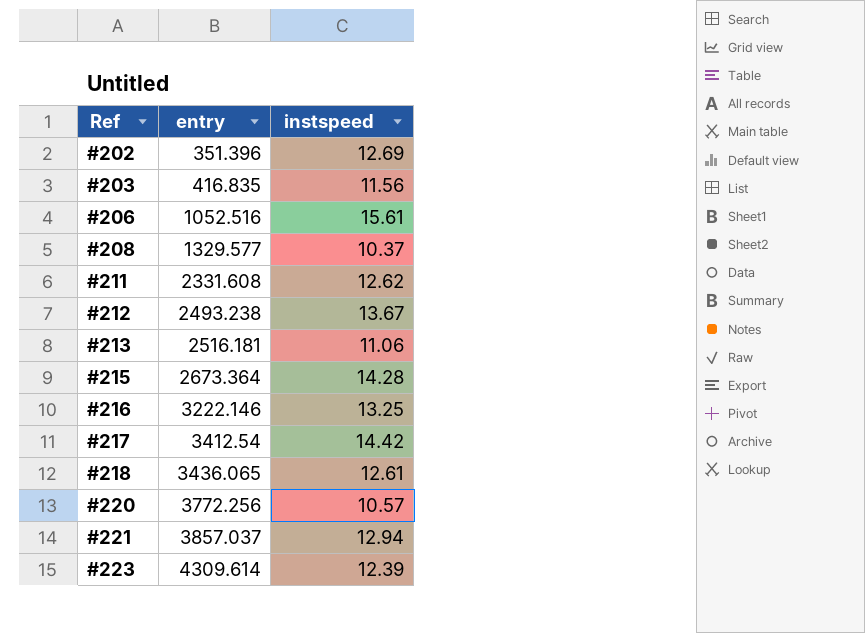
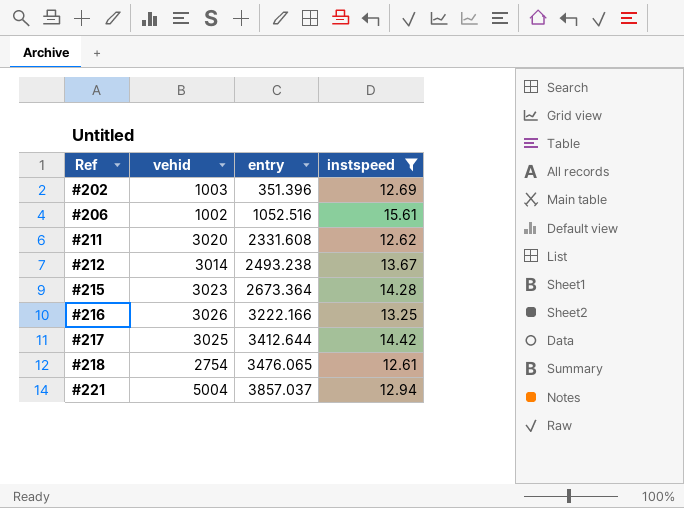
filter: none -> instspeed >= 12.61
column vehid | position: none -> 2
#216 | entry: 3222.146 -> 3222.166
#217 | entry: 3412.54 -> 3412.644
#218 | entry: 3436.065 -> 3476.065

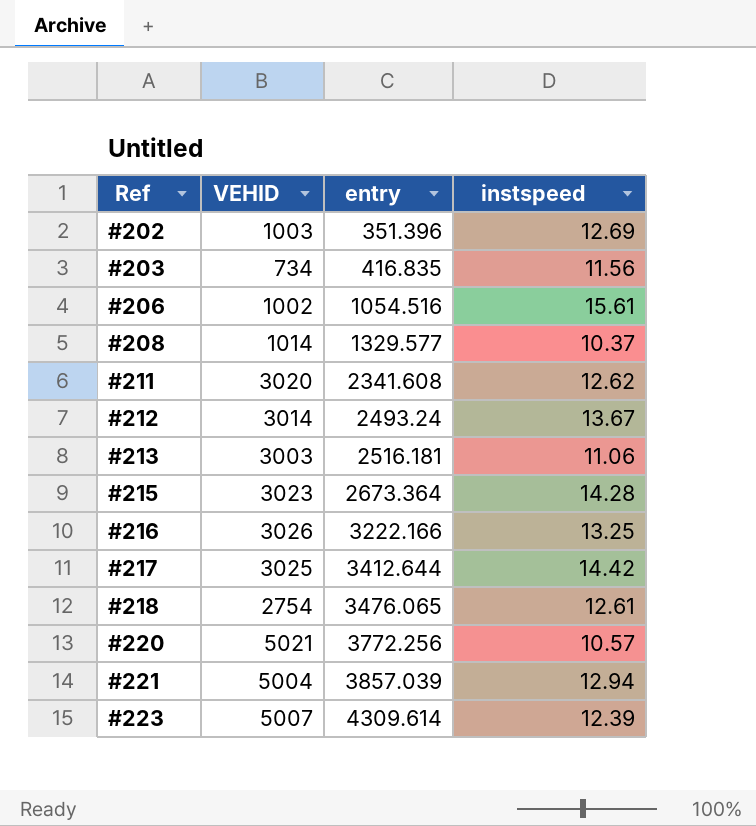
filter: instspeed >= 12.61 -> none
column name: vehid -> VEHID
#206 | entry: 1052.516 -> 1054.516
#211 | entry: 2331.608 -> 2341.608
#212 | entry: 2493.238 -> 2493.24
#221 | entry: 3857.037 -> 3857.039

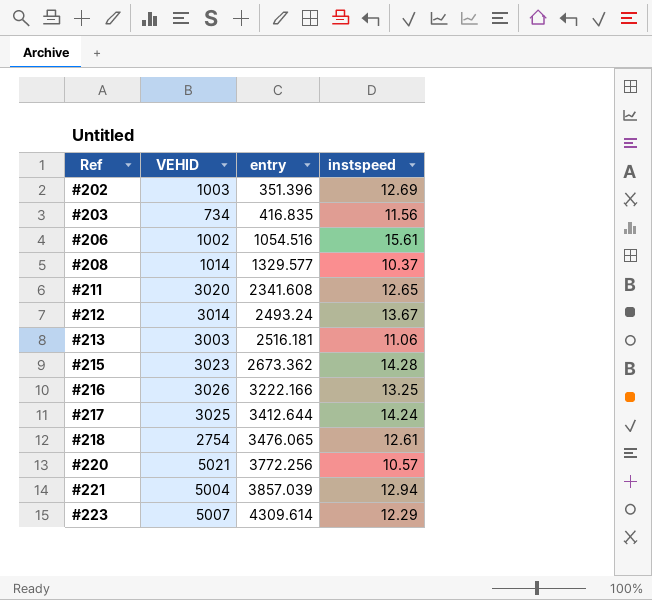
#211 | instspeed: 12.62 -> 12.65
#215 | entry: 2673.364 -> 2673.362
#217 | instspeed: 14.42 -> 14.24
#223 | instspeed: 12.39 -> 12.29

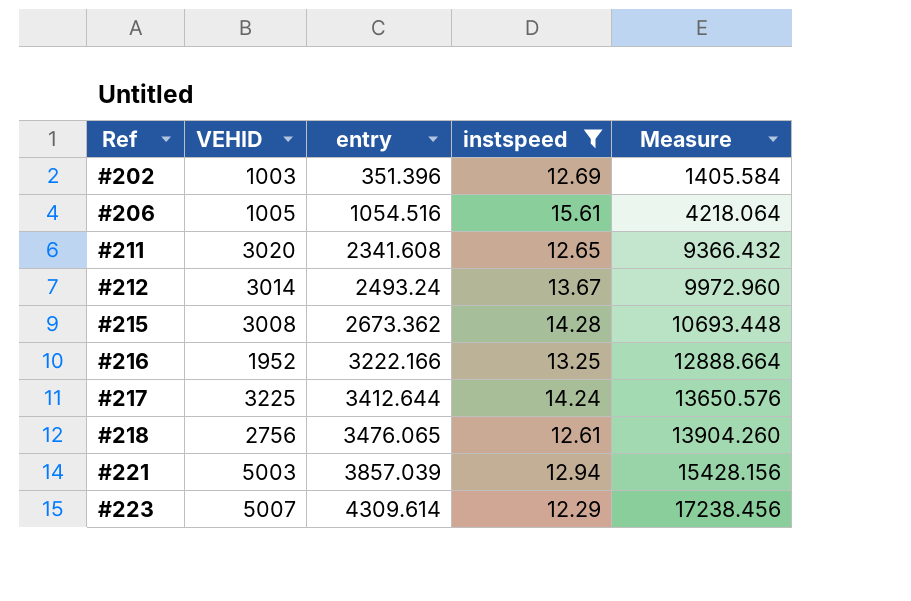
filter: none -> instspeed >= 12.29
column Measure | formula: none -> [entry] * 4
#206 | VEHID: 1002 -> 1005
#215 | VEHID: 3023 -> 3008
#216 | VEHID: 3026 -> 1952
#217 | VEHID: 3025 -> 3225
#218 | VEHID: 2754 -> 2756
#221 | VEHID: 5004 -> 5003

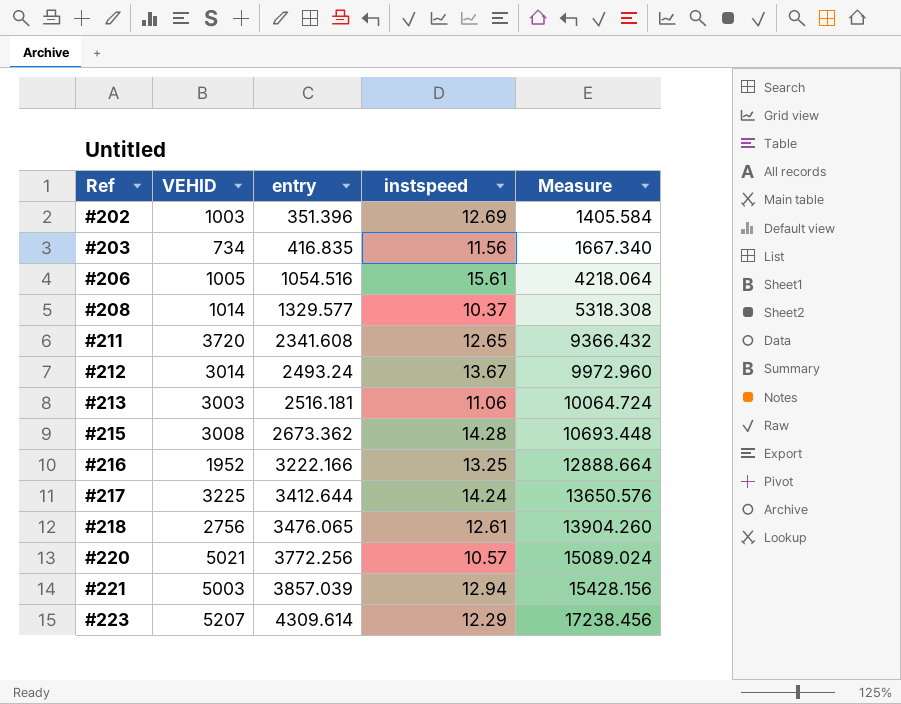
filter: instspeed >= 12.29 -> none
#211 | VEHID: 3020 -> 3720
#223 | VEHID: 5007 -> 5207

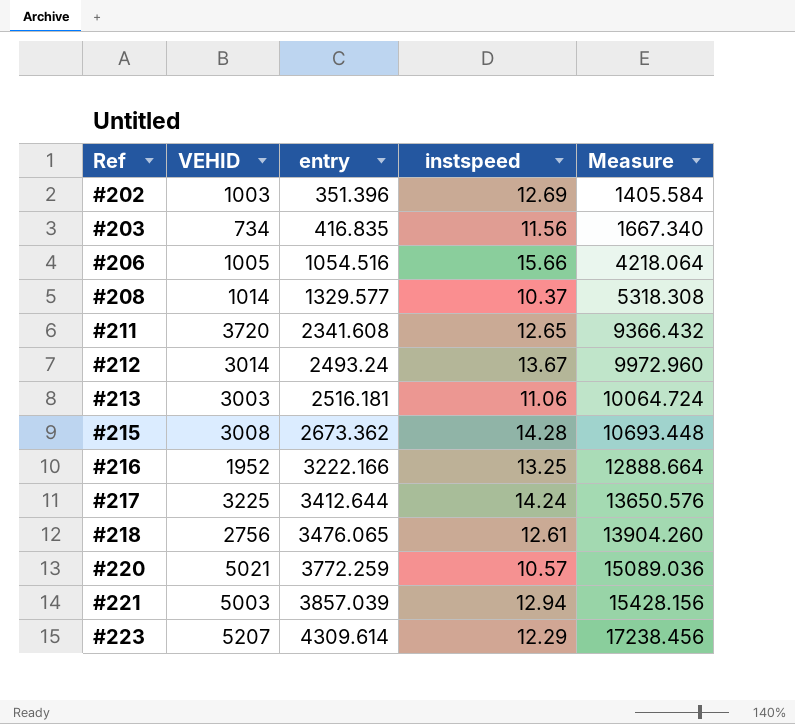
#206 | instspeed: 15.61 -> 15.66
#220 | entry: 3772.256 -> 3772.259
#220 | Measure: 15089.024 -> 15089.036

